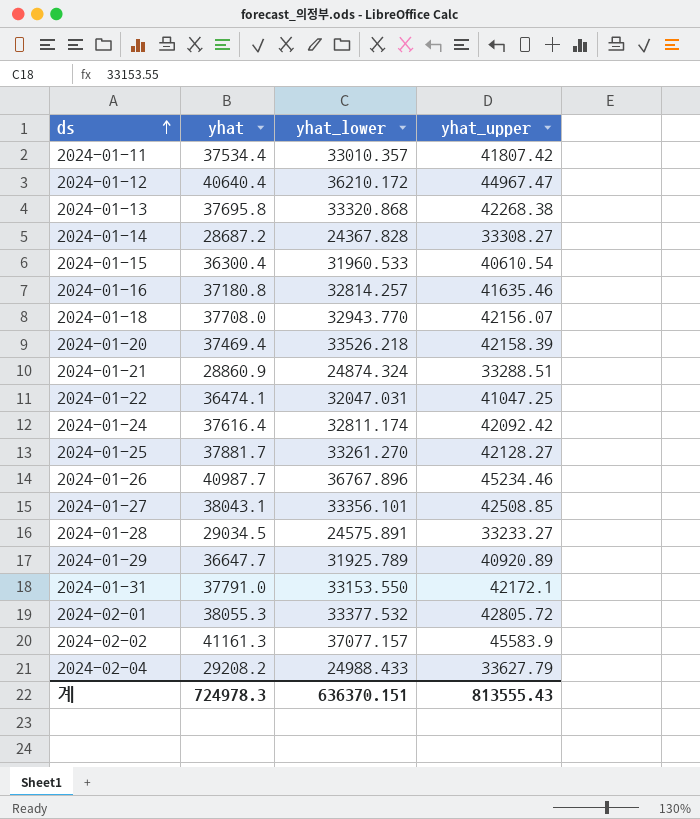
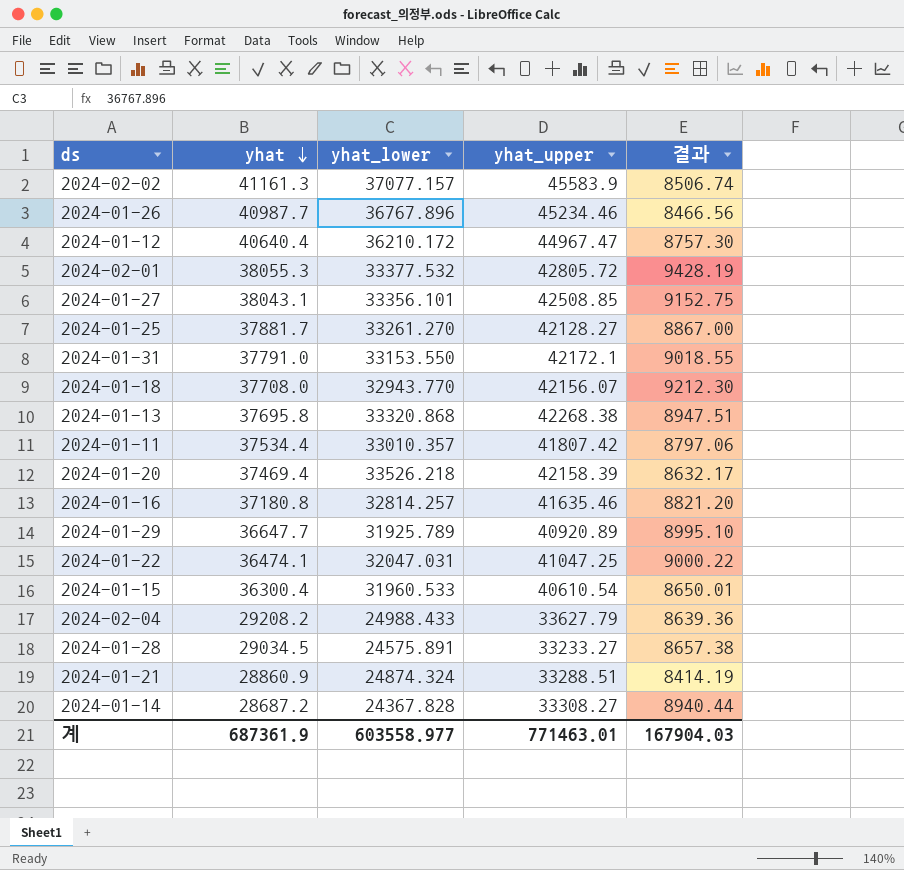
row order: ds ascending -> yhat descending
column 결과 | formula: none -> [yhat_upper] - [yhat_lower]
row 2024-01-24: 37616.4 | 32811.174 | 42092.42 -> none
계 | yhat: 724978.3 -> 687361.9
계 | yhat_lower: 636370.151 -> 603558.977
계 | yhat_upper: 813555.43 -> 771463.01

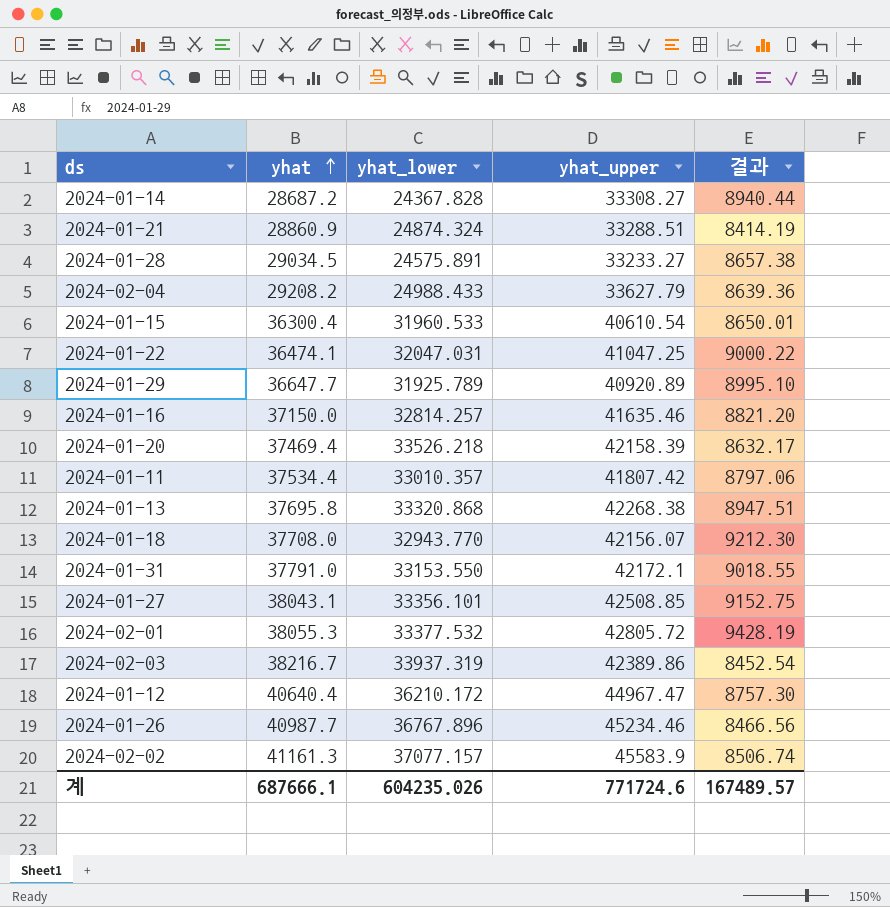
row order: yhat descending -> yhat ascending
row 2024-01-25: 37881.7 | 33261.270 | 42128.27 | 8867.00 -> none
2024-01-16 | yhat: 37180.8 -> 37150.0
row 2024-02-03: none -> 38216.7 | 33937.319 | 42389.86 | 8452.54
계 | yhat: 687361.9 -> 687666.1
계 | yhat_lower: 603558.977 -> 604235.026
계 | yhat_upper: 771463.01 -> 771724.6
계 | 결과: 167904.03 -> 167489.57

